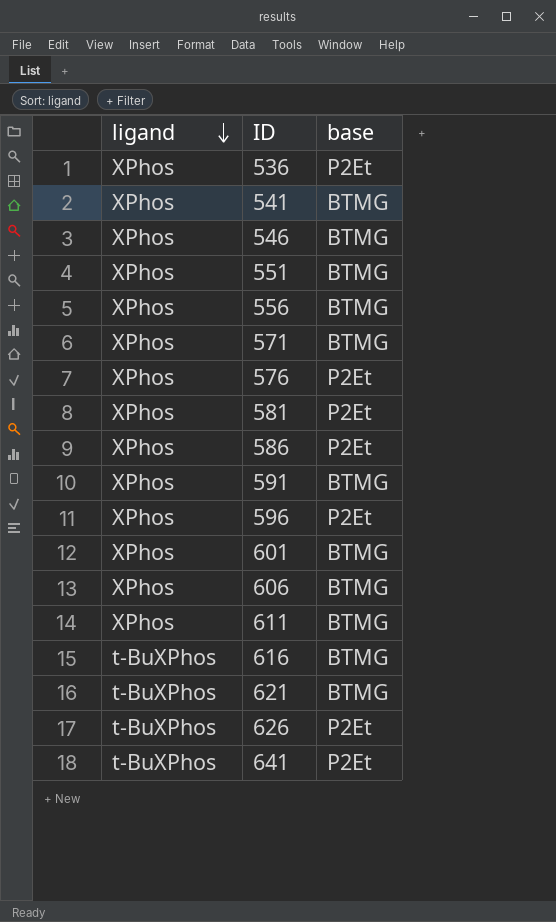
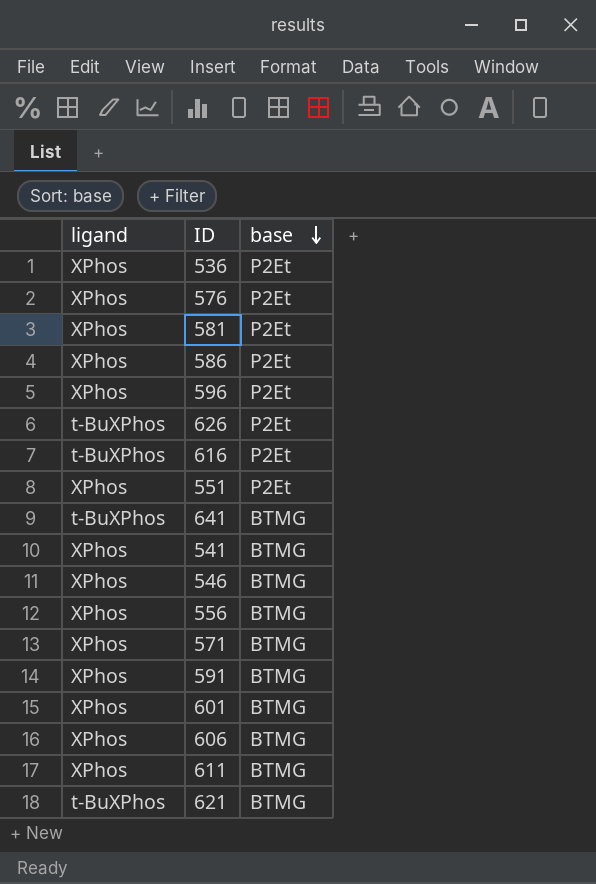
row order: ligand descending -> base descending
616 | base: BTMG -> P2Et
551 | base: BTMG -> P2Et
641 | base: P2Et -> BTMG

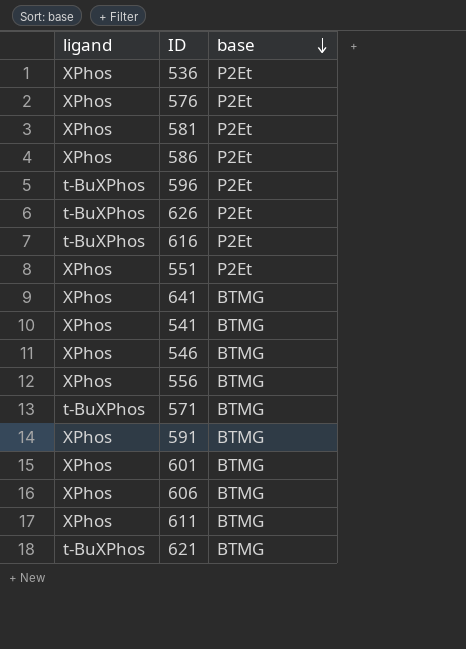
596 | ligand: XPhos -> t-BuXPhos
641 | ligand: t-BuXPhos -> XPhos
571 | ligand: XPhos -> t-BuXPhos

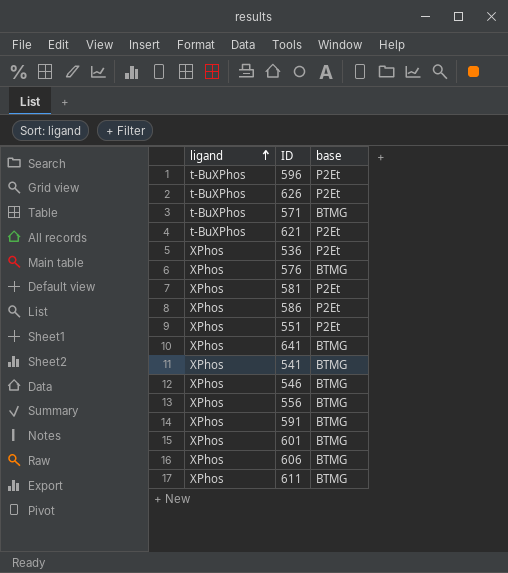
row order: base descending -> ligand ascending
row 616: t-BuXPhos | P2Et -> none
621 | base: BTMG -> P2Et
576 | base: P2Et -> BTMG

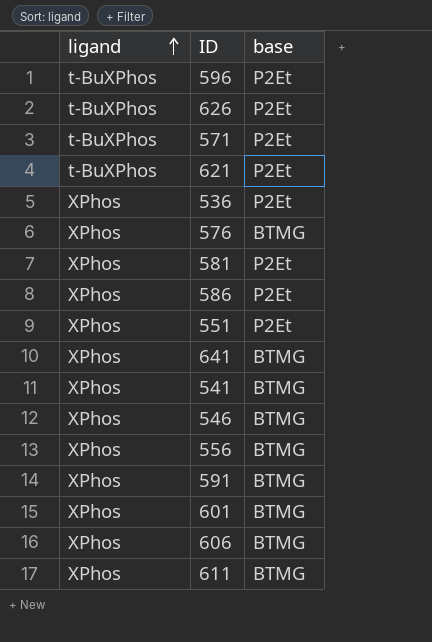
571 | base: BTMG -> P2Et

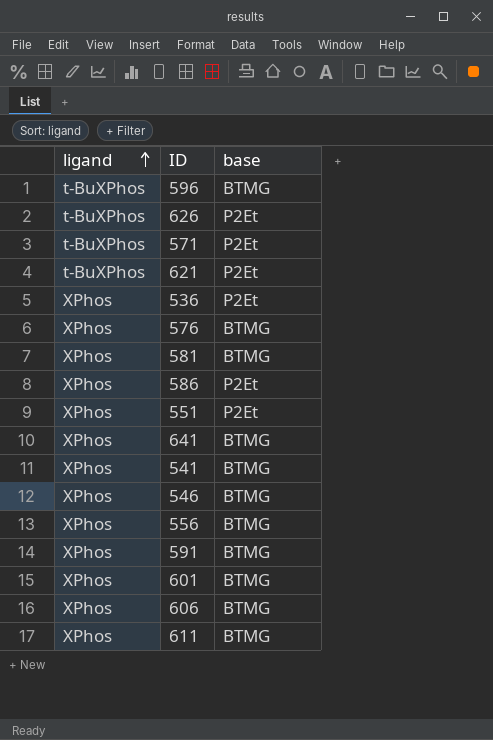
596 | base: P2Et -> BTMG
581 | base: P2Et -> BTMG

